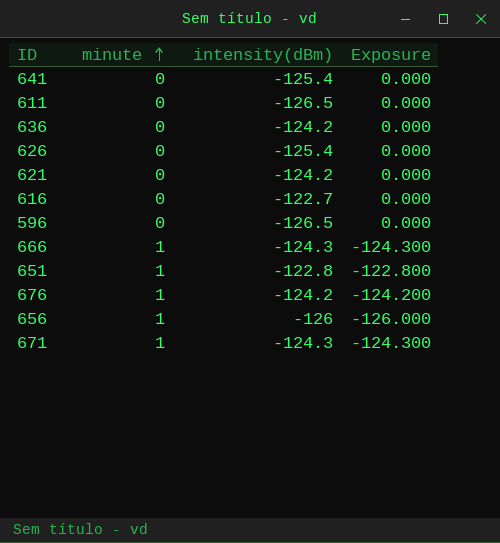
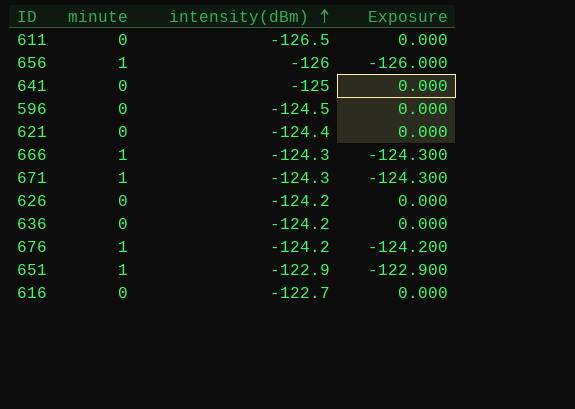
row order: minute ascending -> intensity(dBm) ascending
641 | intensity(dBm): -125.4 -> -125
596 | intensity(dBm): -126.5 -> -124.5
621 | intensity(dBm): -124.2 -> -124.4
626 | intensity(dBm): -125.4 -> -124.2
651 | intensity(dBm): -122.8 -> -122.9
651 | Exposure: -122.800 -> -122.900

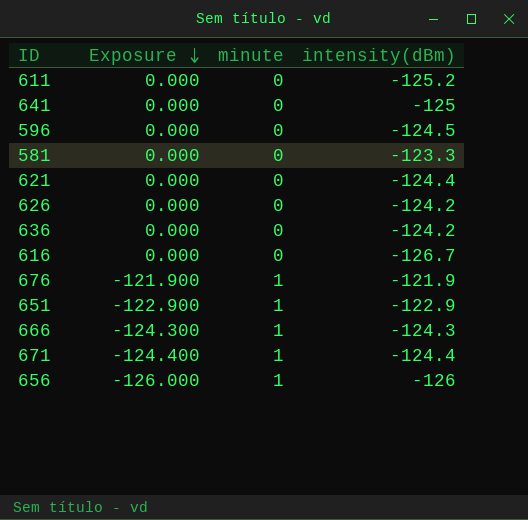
row order: intensity(dBm) ascending -> Exposure descending
column Exposure | position: 4 -> 2
611 | intensity(dBm): -126.5 -> -125.2
row 581: none -> 0.000 | 0 | -123.3
616 | intensity(dBm): -122.7 -> -126.7
676 | Exposure: -124.200 -> -121.900
676 | intensity(dBm): -124.2 -> -121.9
671 | Exposure: -124.300 -> -124.400
671 | intensity(dBm): -124.3 -> -124.4

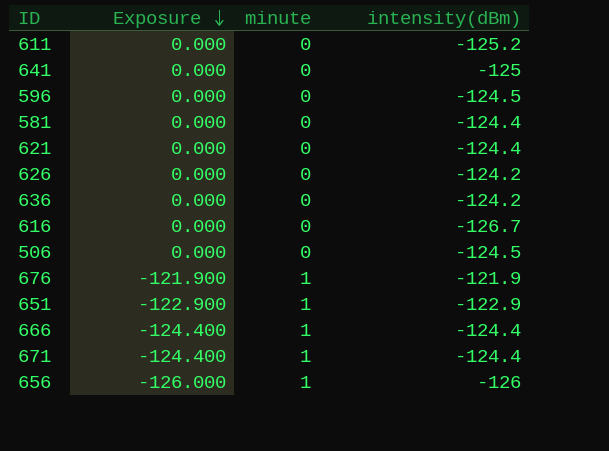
581 | intensity(dBm): -123.3 -> -124.4
row 506: none -> 0.000 | 0 | -124.5
666 | Exposure: -124.300 -> -124.400
666 | intensity(dBm): -124.3 -> -124.4

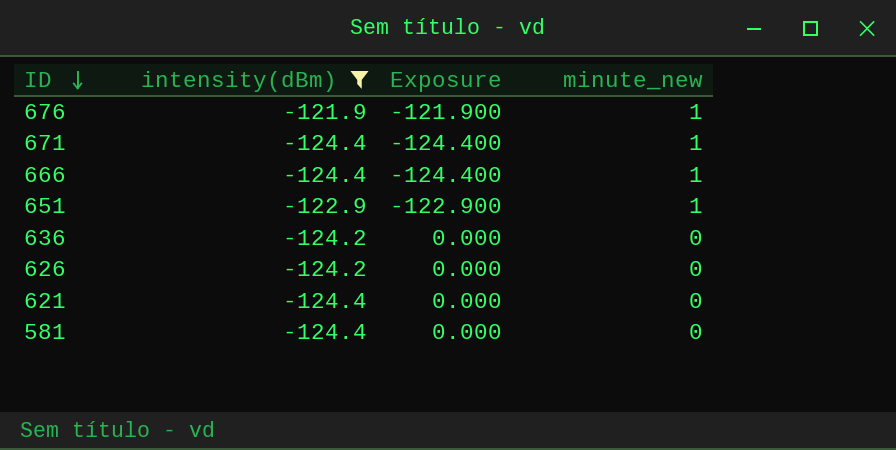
filter: none -> intensity(dBm) >= -124.4
row order: Exposure descending -> ID descending
column intensity(dBm) | position: 4 -> 2
column name: minute -> minute_new

